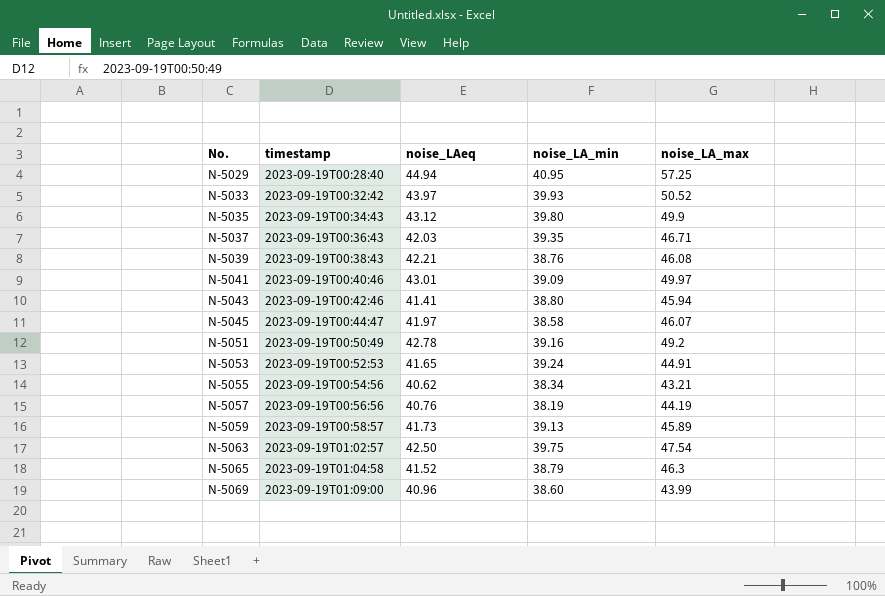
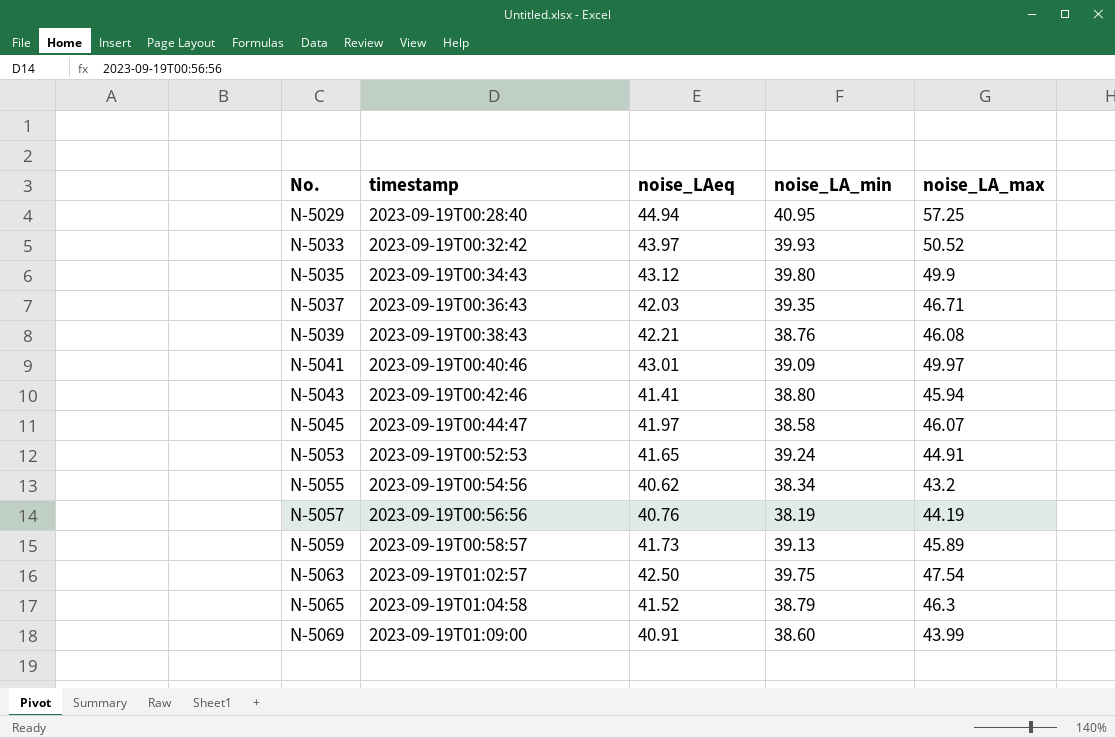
row N-5051: 2023-09-19T00:50:49 | 42.78 | 39.16 | 49.2 -> none
N-5055 | noise_LA_max: 43.21 -> 43.2
N-5069 | noise_LAeq: 40.96 -> 40.91

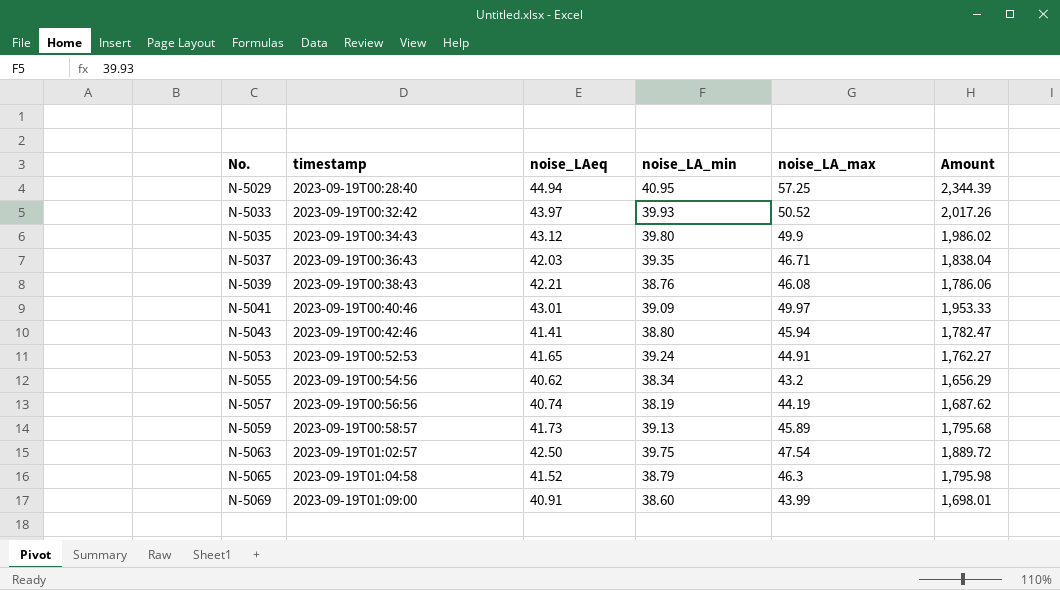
column Amount | formula: none -> [noise_LA_min] * [noise_LA_max]
row N-5045: 2023-09-19T00:44:47 | 41.97 | 38.58 | 46.07 -> none
N-5057 | noise_LAeq: 40.76 -> 40.74

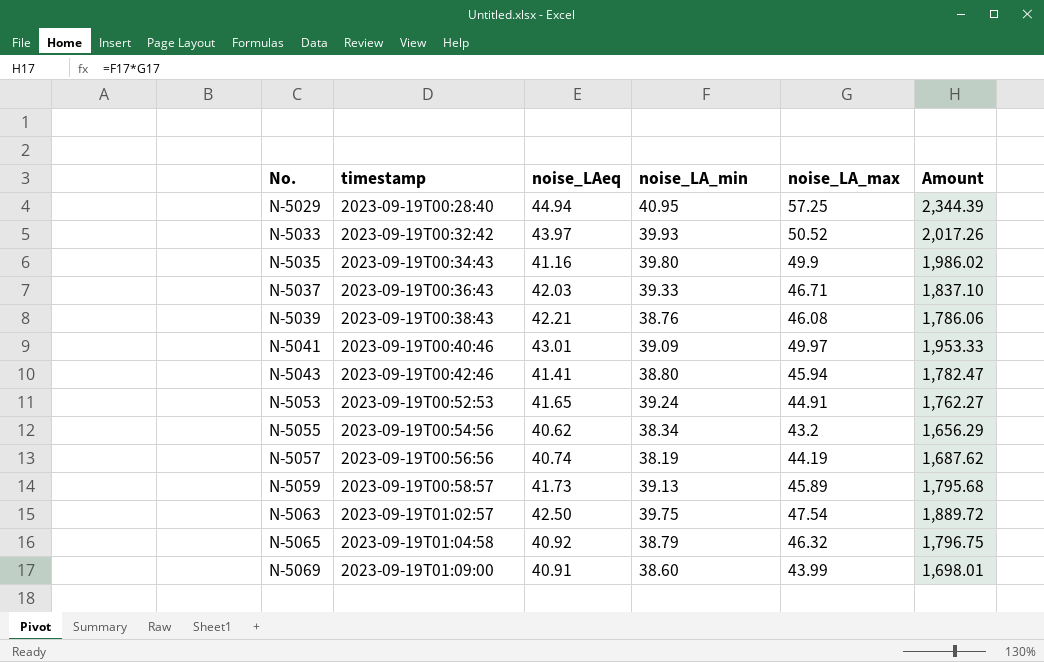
N-5035 | noise_LAeq: 43.12 -> 41.16
N-5037 | noise_LA_min: 39.35 -> 39.33
N-5037 | Amount: 1,838.04 -> 1,837.10
N-5065 | noise_LAeq: 41.52 -> 40.92
N-5065 | noise_LA_max: 46.3 -> 46.32
N-5065 | Amount: 1,795.98 -> 1,796.75

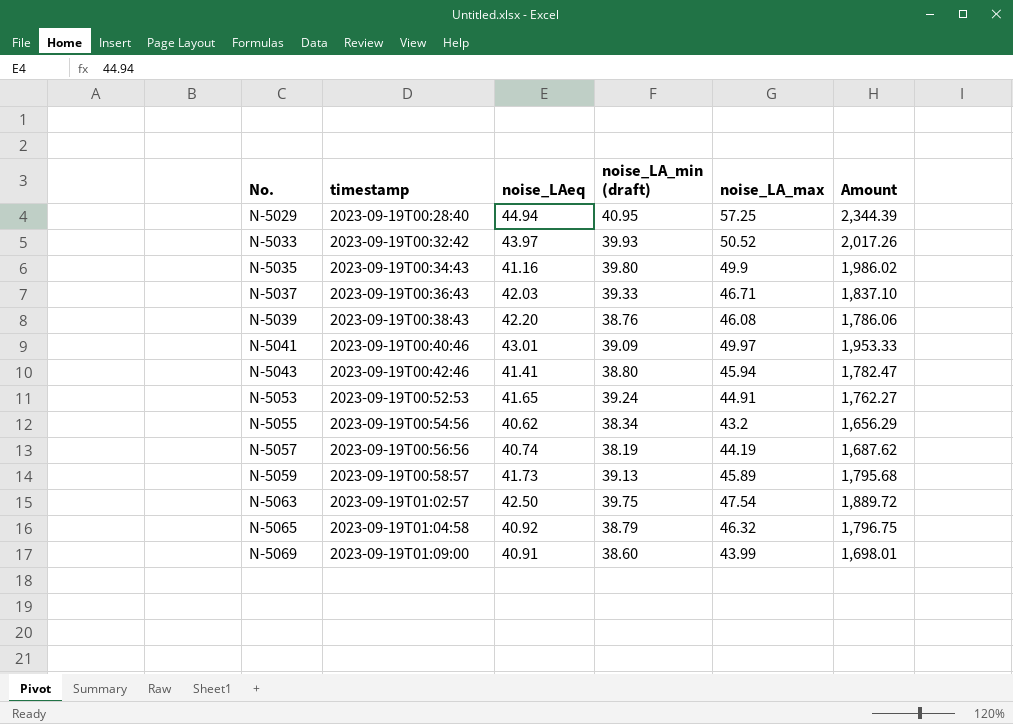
column name: noise_LA_min -> noise_LA_min (draft)
N-5039 | noise_LAeq: 42.21 -> 42.20

